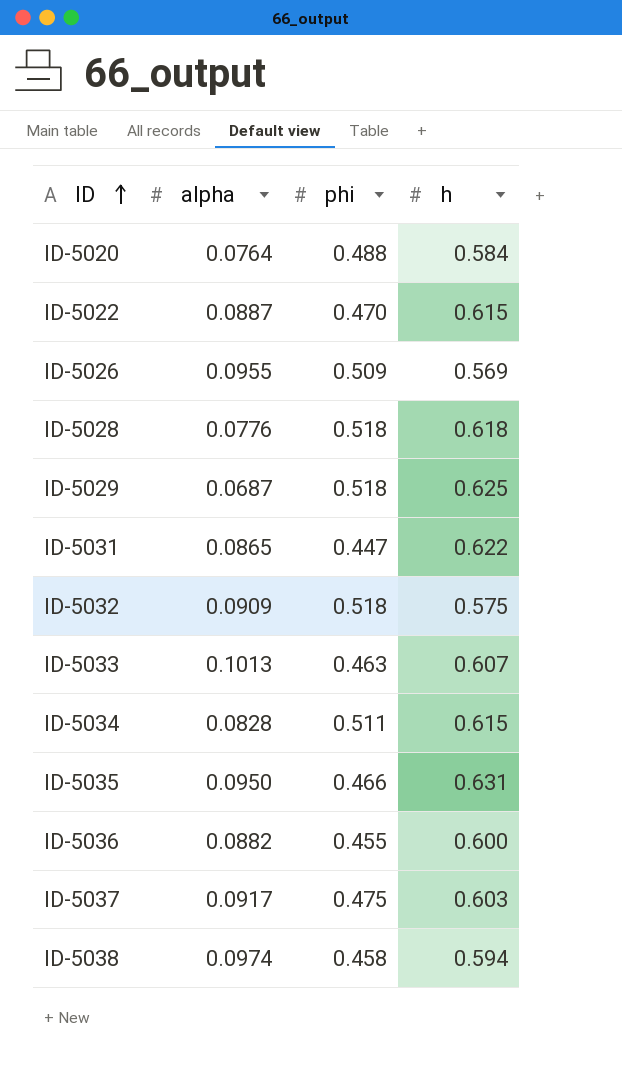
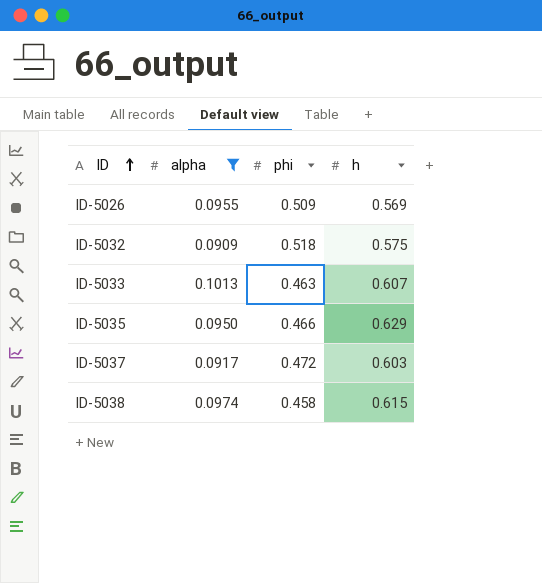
filter: none -> alpha >= 0.0909
ID-5035 | h: 0.631 -> 0.629
ID-5037 | phi: 0.475 -> 0.472
ID-5038 | h: 0.594 -> 0.615

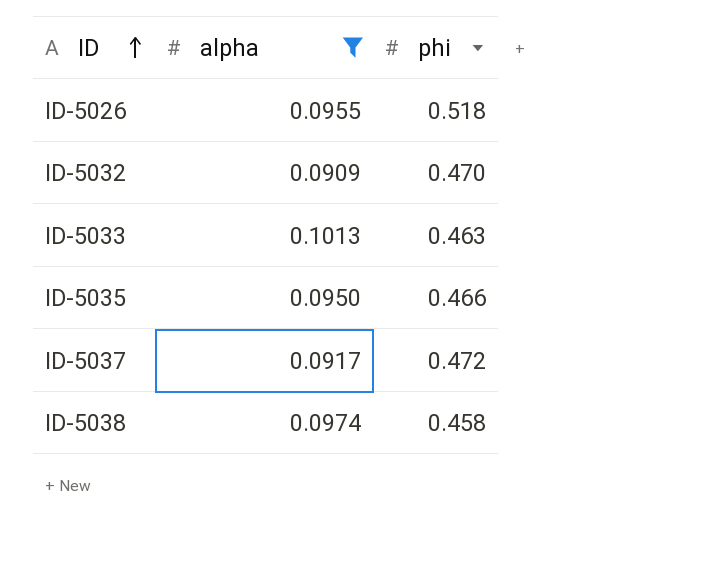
column h | position: 4 -> none
ID-5026 | phi: 0.509 -> 0.518
ID-5032 | phi: 0.518 -> 0.470

